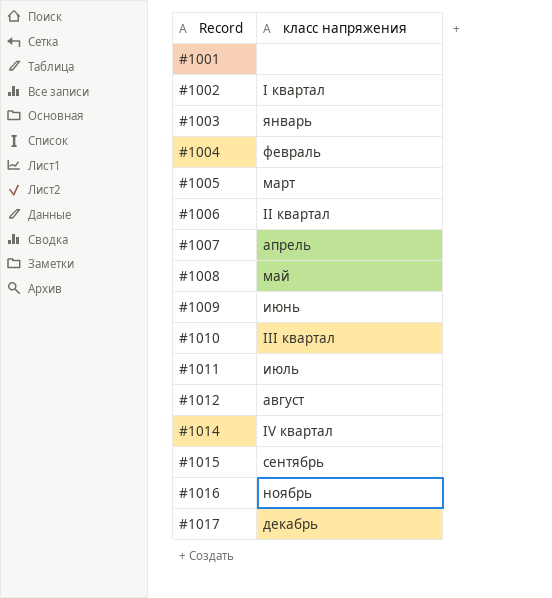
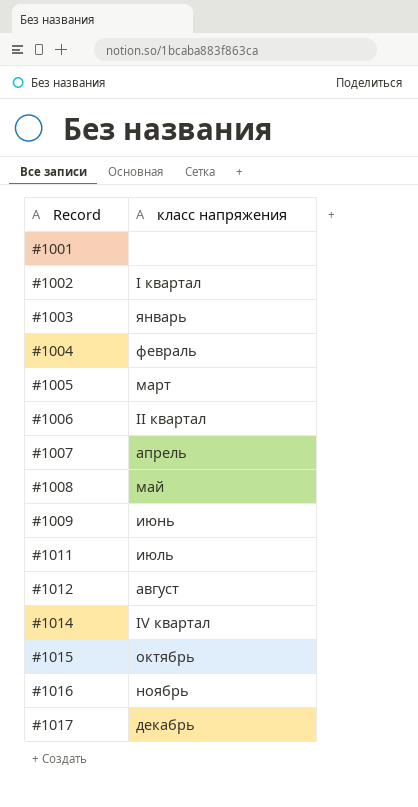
row #1010: III квартал -> none
#1015 | класс напряжения: сентябрь -> октябрь

